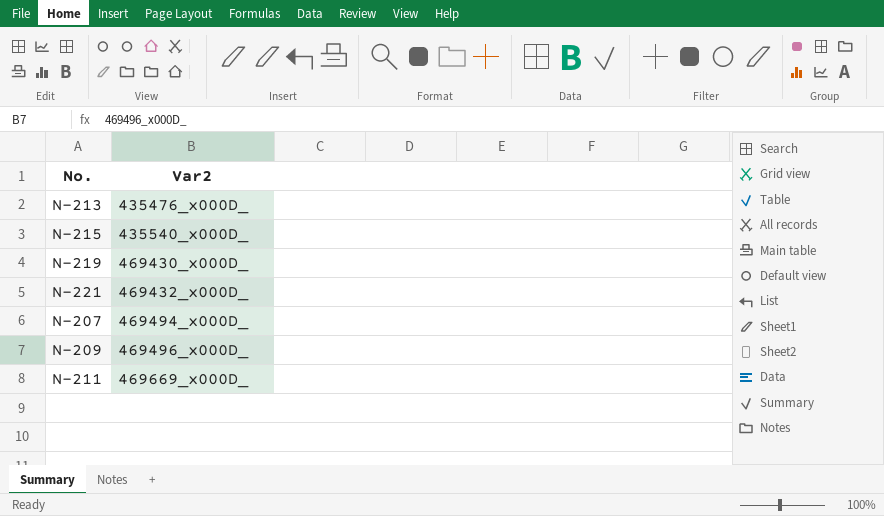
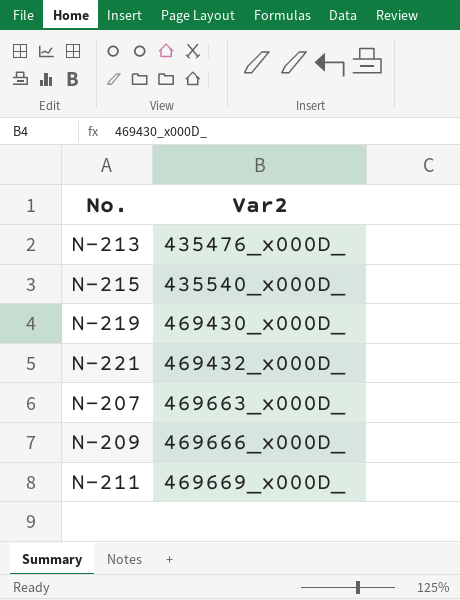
N-207 | Var2: 469494_x000D_ -> 469663_x000D_
N-209 | Var2: 469496_x000D_ -> 469666_x000D_

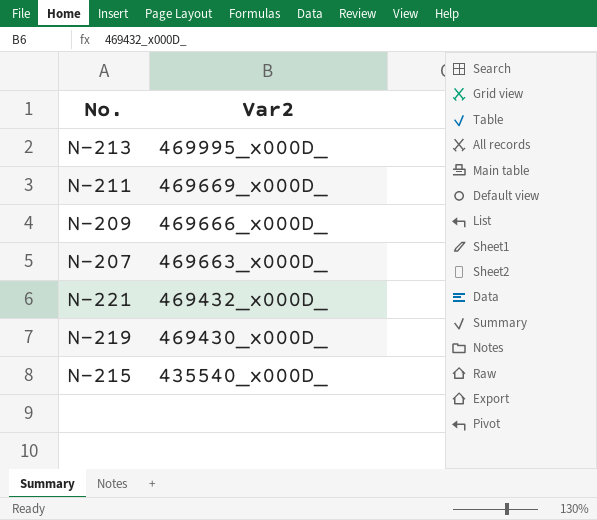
row order: Var2 ascending -> Var2 descending
N-213 | Var2: 435476_x000D_ -> 469995_x000D_

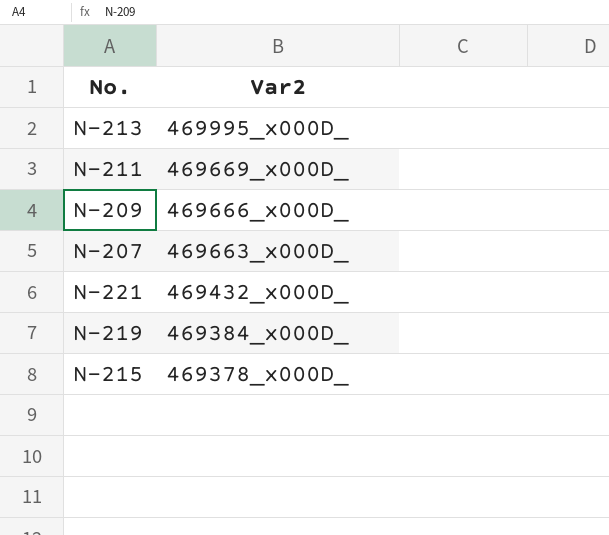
N-219 | Var2: 469430_x000D_ -> 469384_x000D_
N-215 | Var2: 435540_x000D_ -> 469378_x000D_

